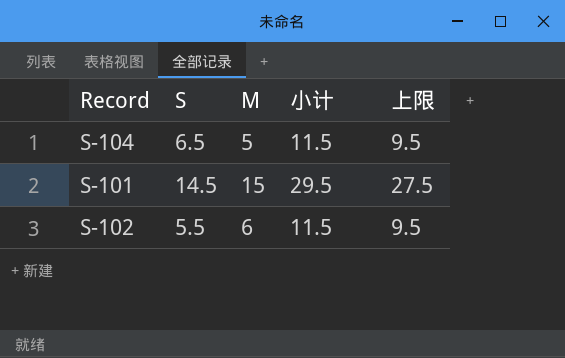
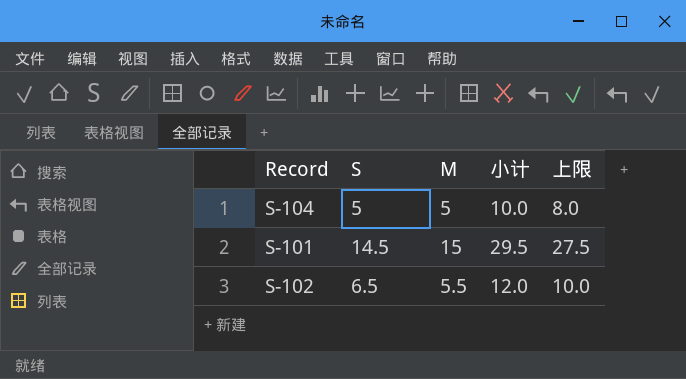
S-104 | S: 6.5 -> 5
S-104 | 小计: 11.5 -> 10.0
S-104 | 上限: 9.5 -> 8.0
S-102 | S: 5.5 -> 6.5
S-102 | M: 6 -> 5.5
S-102 | 小计: 11.5 -> 12.0
S-102 | 上限: 9.5 -> 10.0

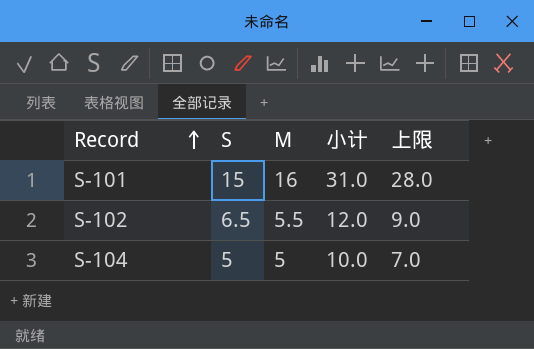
row order: none -> Record ascending
column 上限 | formula: [小计] - 2 -> [小计] - 3
S-101 | S: 14.5 -> 15
S-101 | M: 15 -> 16
S-101 | 小计: 29.5 -> 31.0

